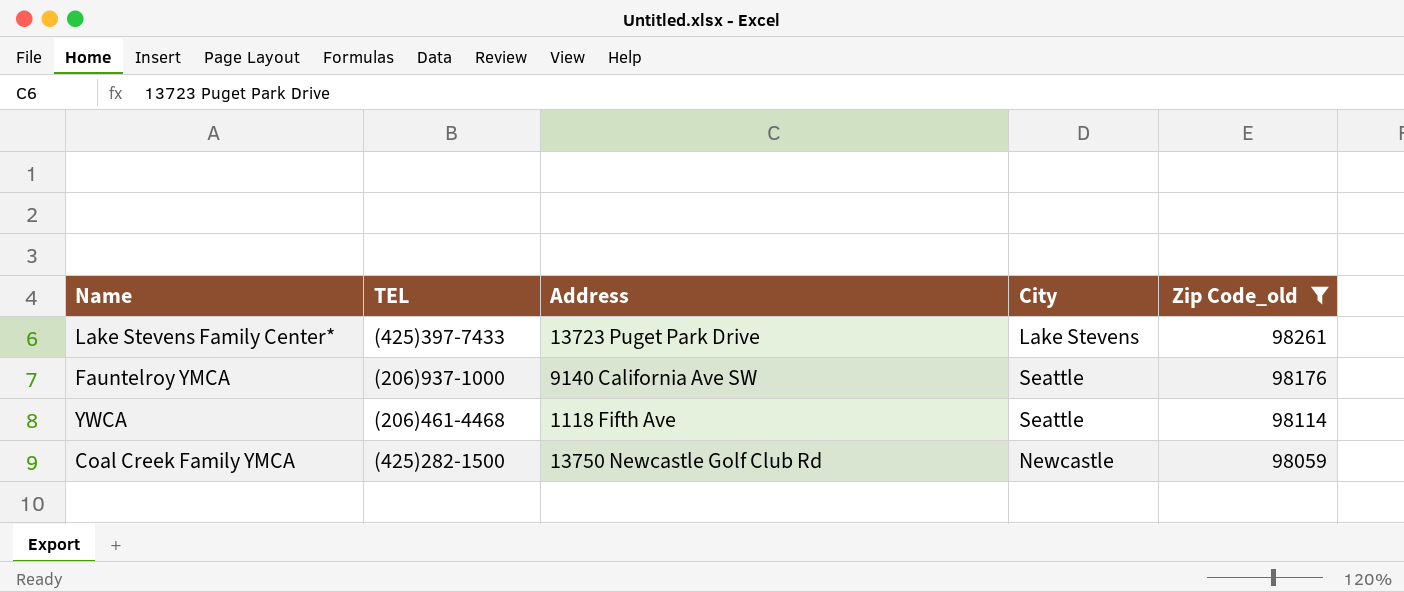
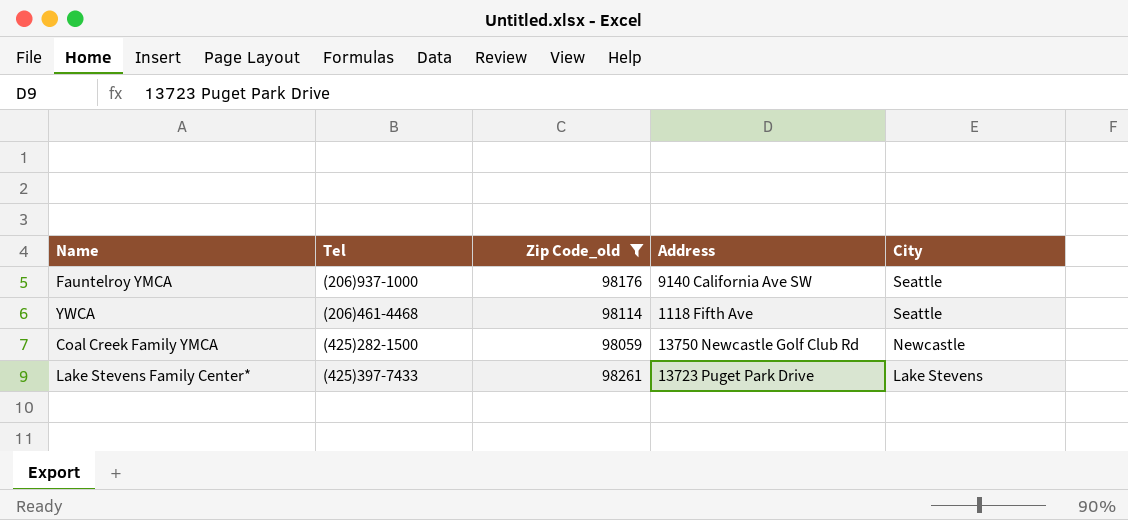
row order: Zip Code_old descending -> City descending
column name: TEL -> Tel
column Zip Code_old | position: 5 -> 3

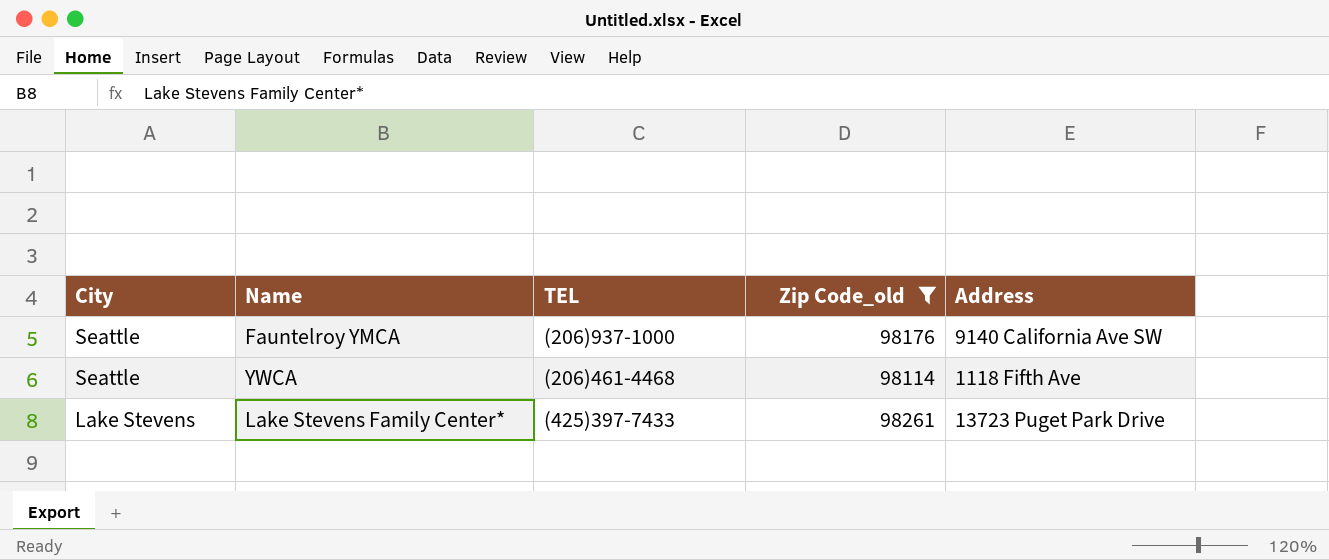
column City | position: 5 -> 1
column name: Tel -> TEL
row Coal Creek Family YMCA: (425)282-1500 | 98059 | 13750 Newcastle Golf Club Rd | Newcastle -> none

